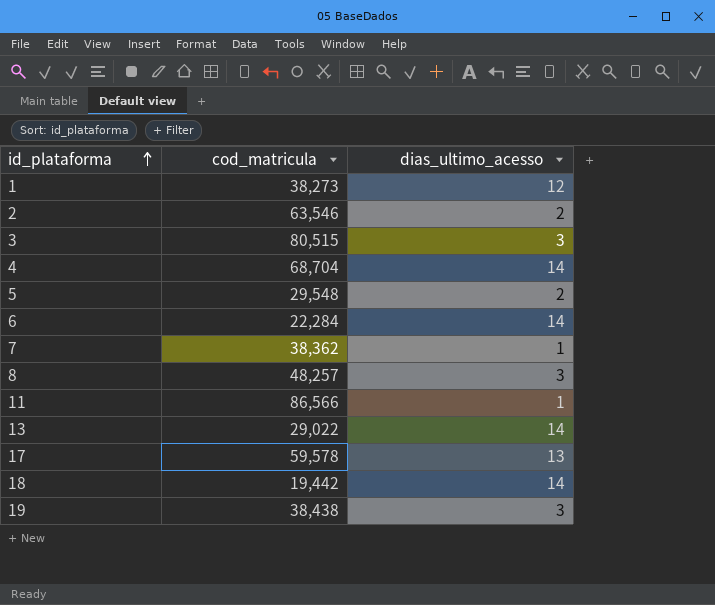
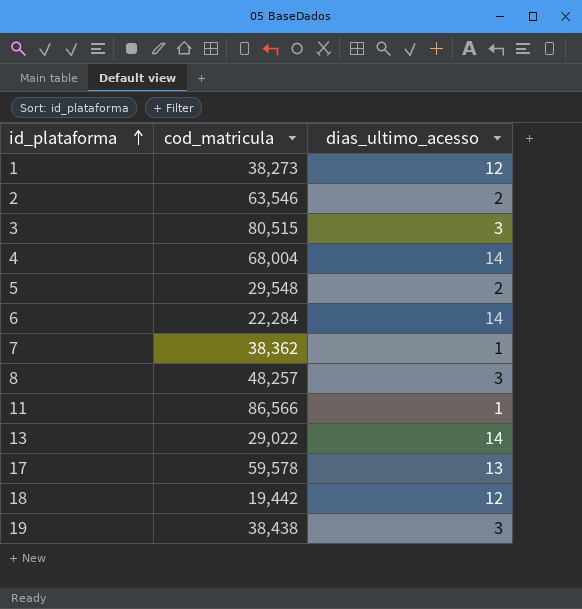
4 | cod_matricula: 68,704 -> 68,004
18 | dias_ultimo_acesso: 14 -> 12

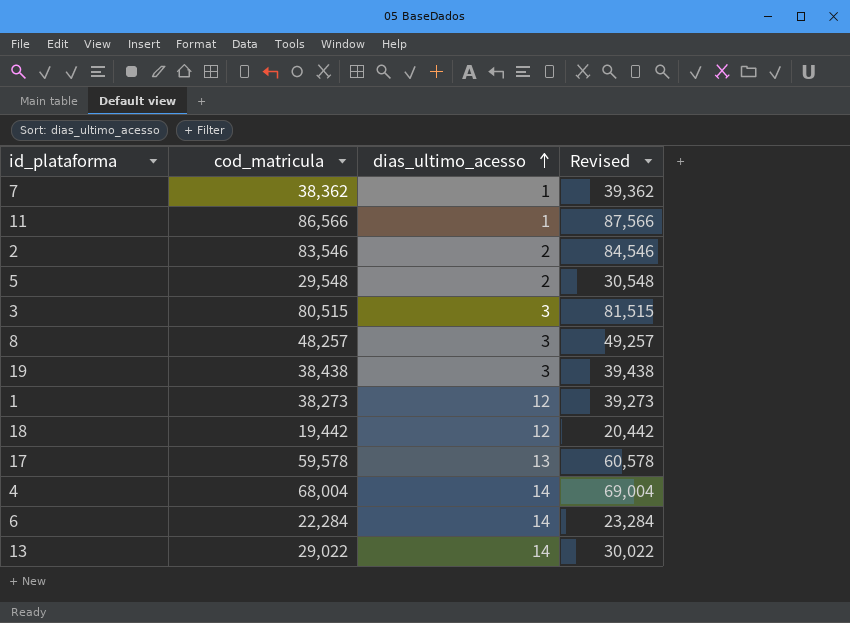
row order: id_plataforma ascending -> dias_ultimo_acesso ascending
column Revised | formula: none -> [cod_matricula] + 1000
2 | cod_matricula: 63,546 -> 83,546

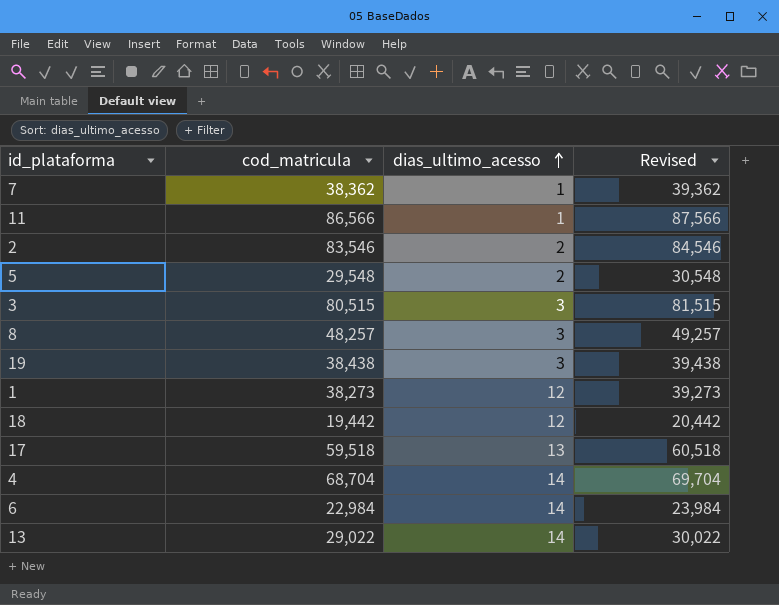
17 | cod_matricula: 59,578 -> 59,518
17 | Revised: 60,578 -> 60,518
4 | cod_matricula: 68,004 -> 68,704
4 | Revised: 69,004 -> 69,704
6 | cod_matricula: 22,284 -> 22,984
6 | Revised: 23,284 -> 23,984

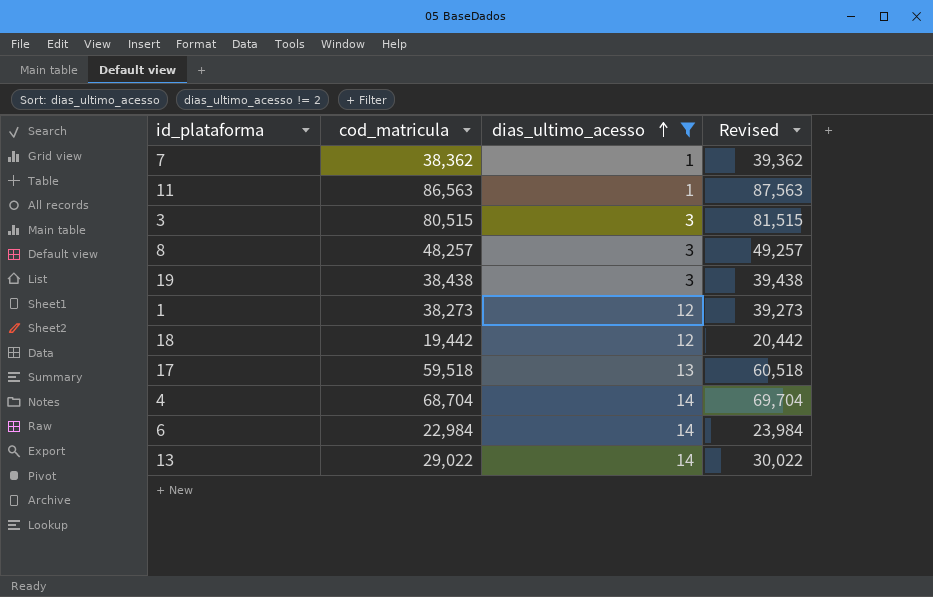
filter: none -> dias_ultimo_acesso != 2
11 | cod_matricula: 86,566 -> 86,563
11 | Revised: 87,566 -> 87,563

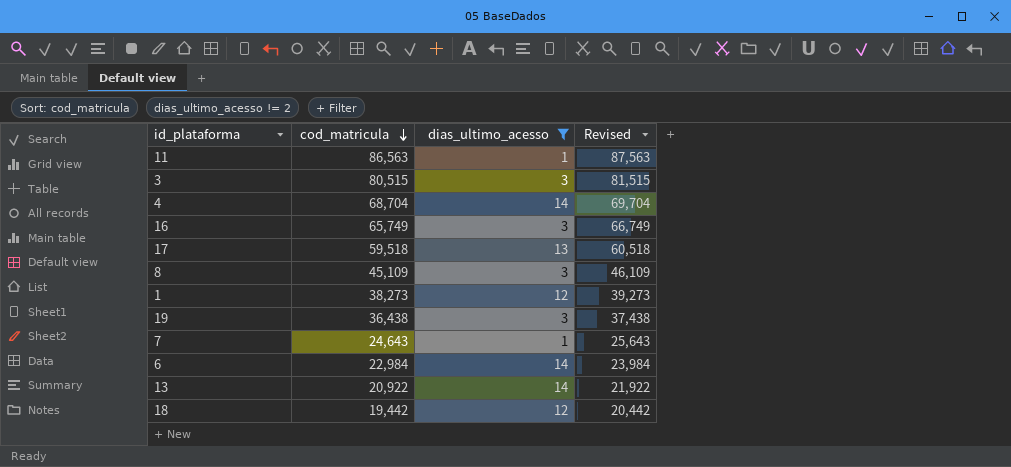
row order: dias_ultimo_acesso ascending -> cod_matricula descending
row 16: none -> 65,749 | 3 | 66,749
8 | cod_matricula: 48,257 -> 45,109
8 | Revised: 49,257 -> 46,109
19 | cod_matricula: 38,438 -> 36,438
19 | Revised: 39,438 -> 37,438
7 | cod_matricula: 38,362 -> 24,643
7 | Revised: 39,362 -> 25,643
13 | cod_matricula: 29,022 -> 20,922
13 | Revised: 30,022 -> 21,922

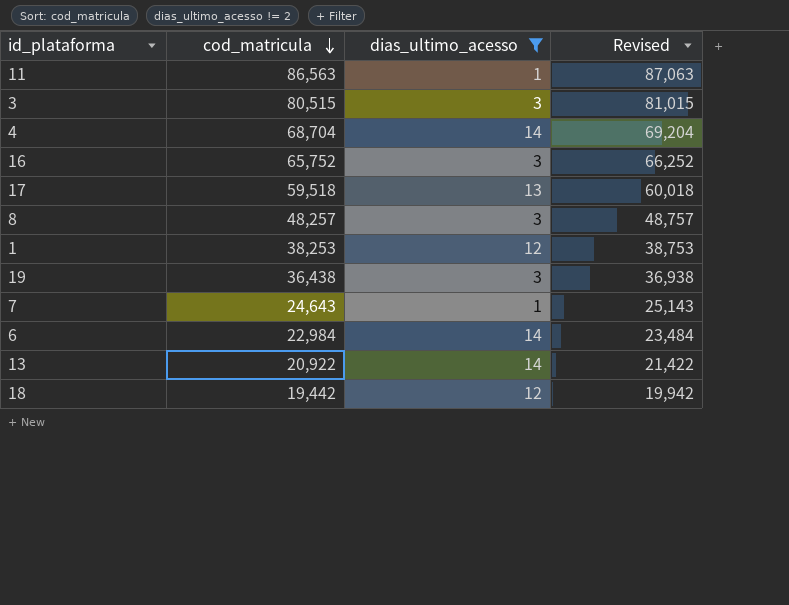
column Revised | formula: [cod_matricula] + 1000 -> [cod_matricula] + 500
16 | cod_matricula: 65,749 -> 65,752
8 | cod_matricula: 45,109 -> 48,257
1 | cod_matricula: 38,273 -> 38,253

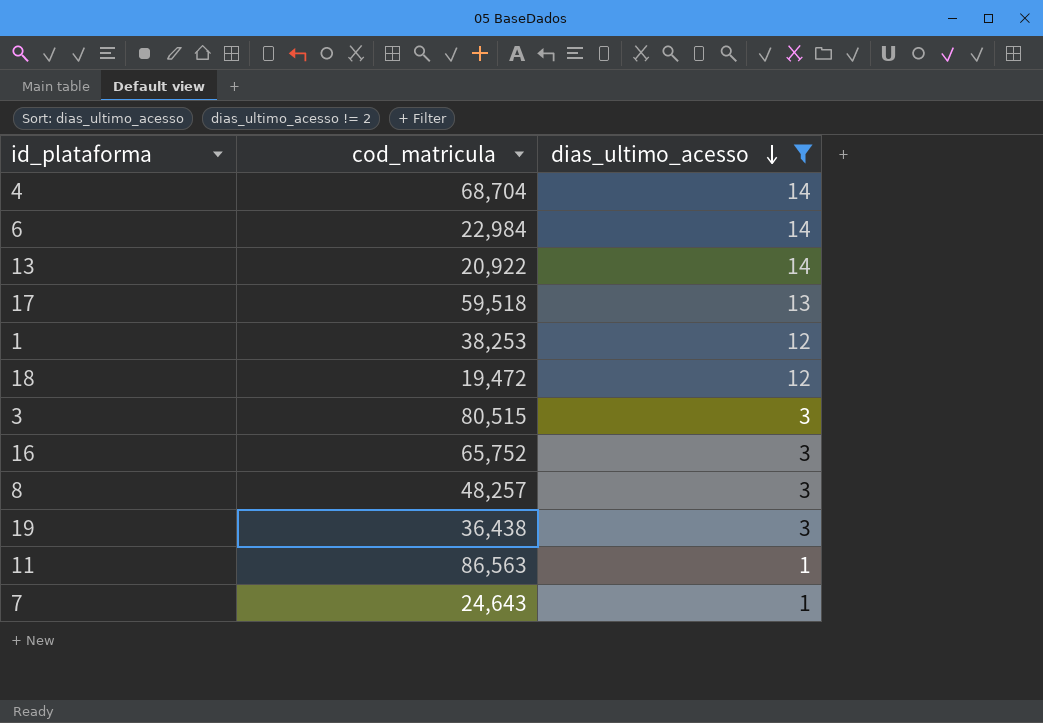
row order: cod_matricula descending -> dias_ultimo_acesso descending
column Revised | formula: [cod_matricula] + 500 -> none
18 | cod_matricula: 19,442 -> 19,472

